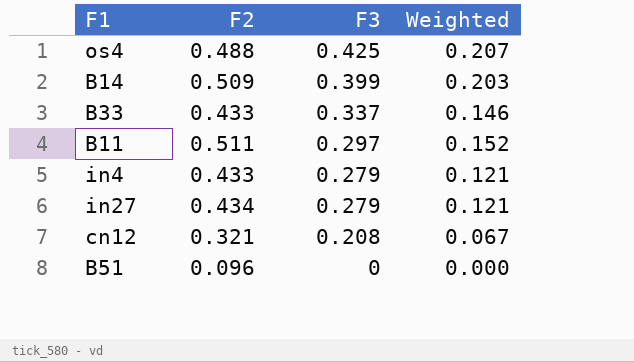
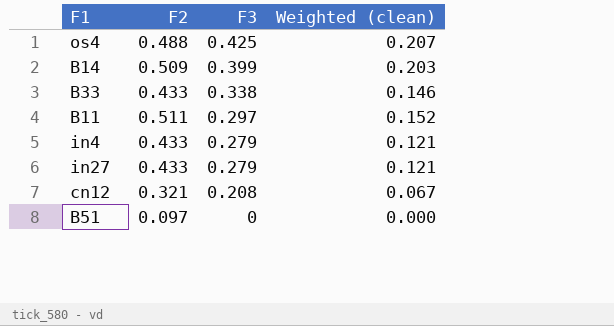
column name: Weighted -> Weighted (clean)
B33 | F3: 0.337 -> 0.338
in27 | F2: 0.434 -> 0.433
B51 | F2: 0.096 -> 0.097

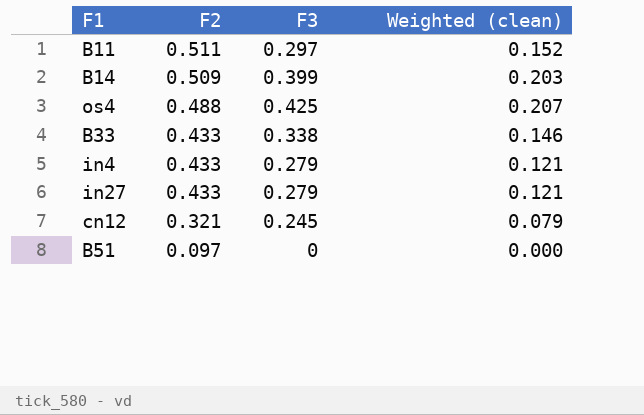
row order: F3 descending -> F2 descending
cn12 | F3: 0.208 -> 0.245
cn12 | Weighted (clean): 0.067 -> 0.079

